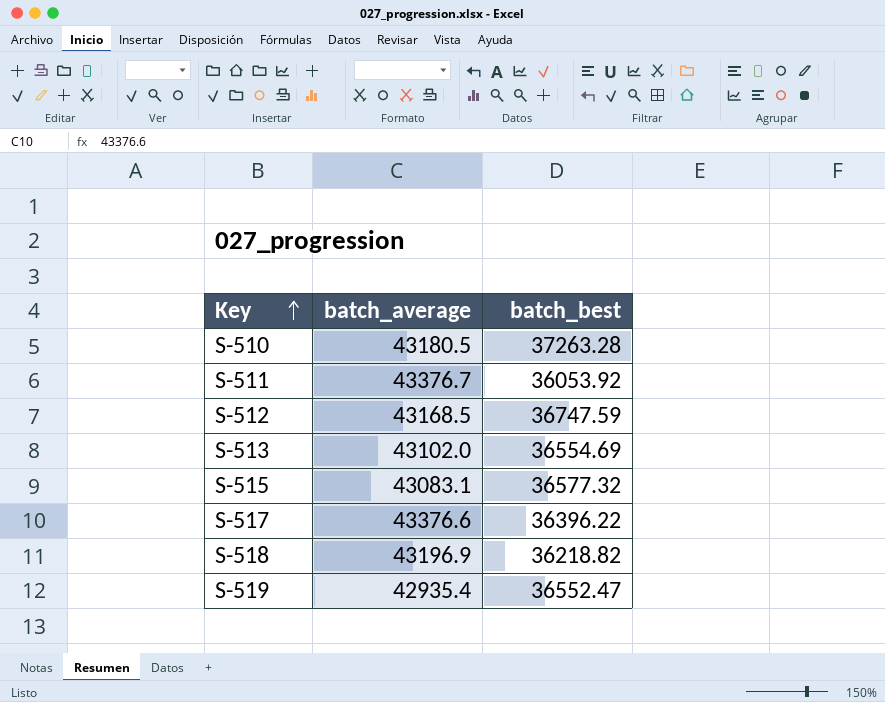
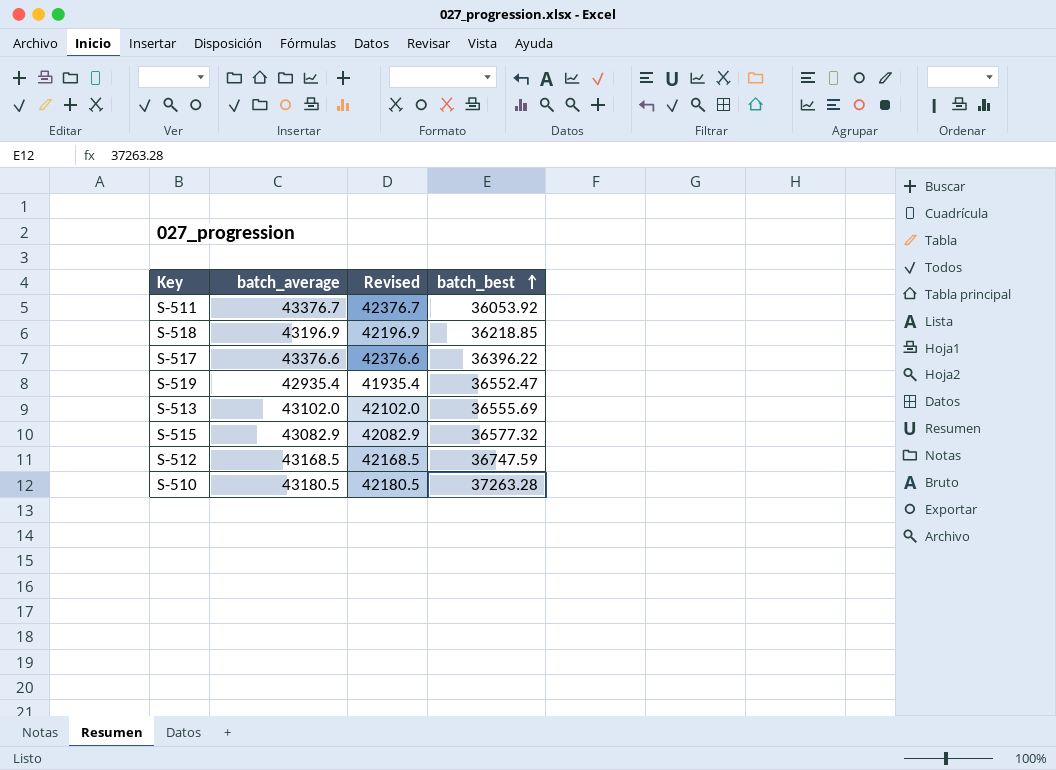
row order: Key ascending -> batch_best ascending
column Revised | formula: none -> [batch_average] - 1000
S-518 | batch_best: 36218.82 -> 36218.85
S-513 | batch_best: 36554.69 -> 36555.69
S-515 | batch_average: 43083.1 -> 43082.9

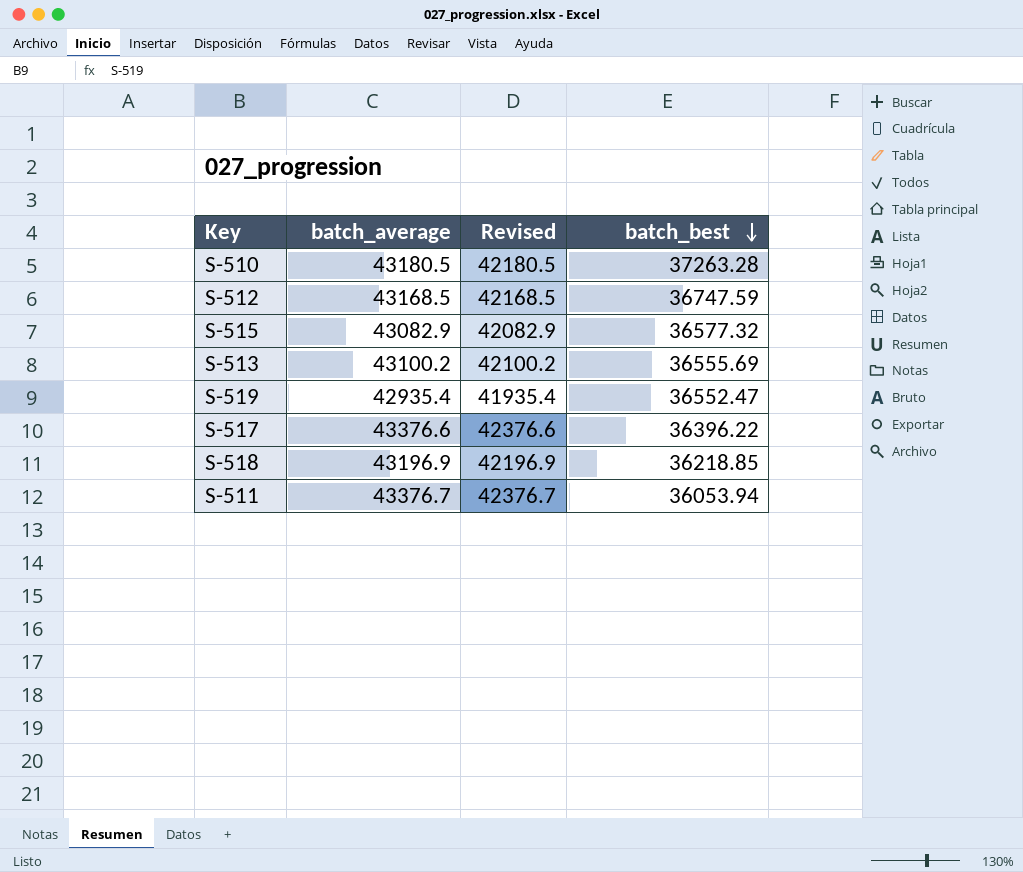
row order: batch_best ascending -> batch_best descending
S-513 | batch_average: 43102.0 -> 43100.2
S-513 | Revised: 42102.0 -> 42100.2
S-511 | batch_best: 36053.92 -> 36053.94

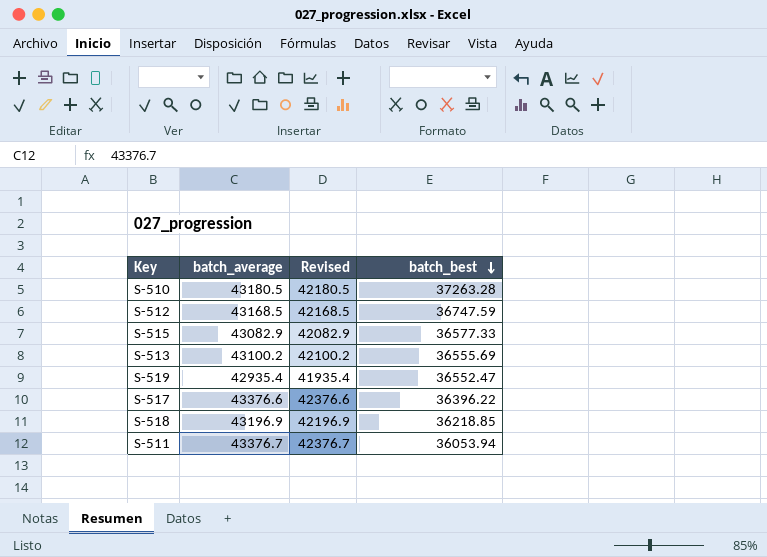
S-515 | batch_best: 36577.32 -> 36577.33

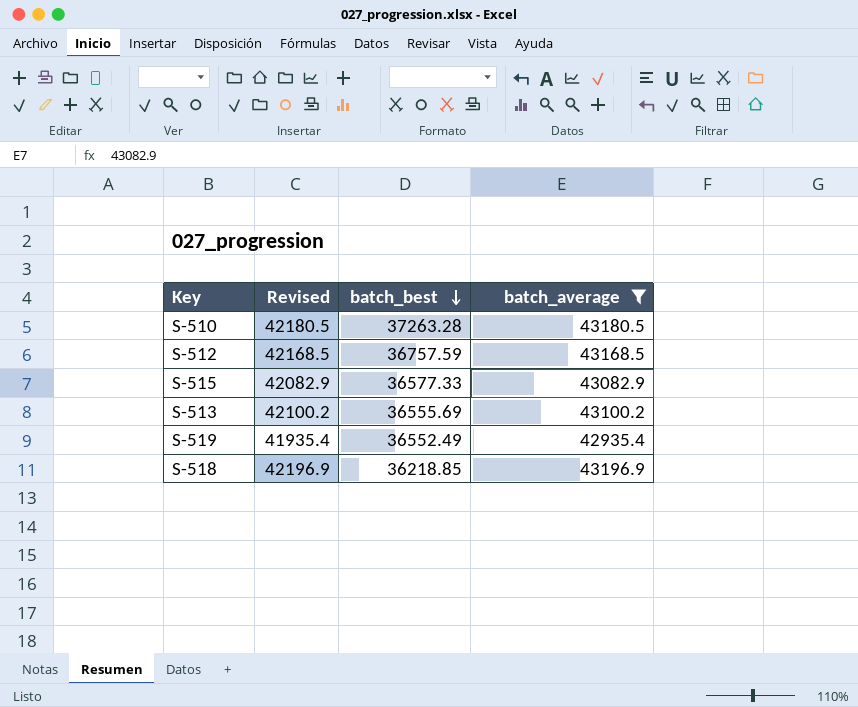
filter: none -> batch_average <= 43196.9
column batch_average | position: 2 -> 4
S-512 | batch_best: 36747.59 -> 36757.59
S-519 | batch_best: 36552.47 -> 36552.49

